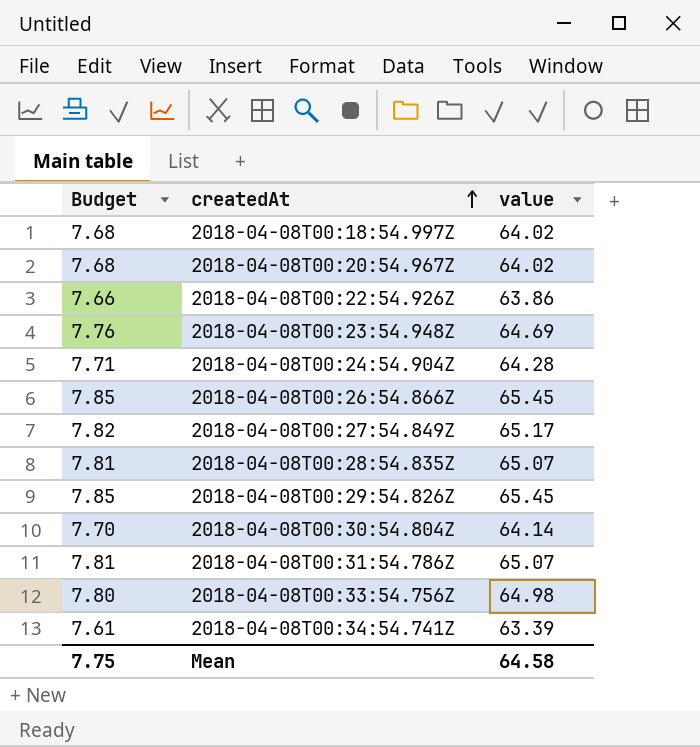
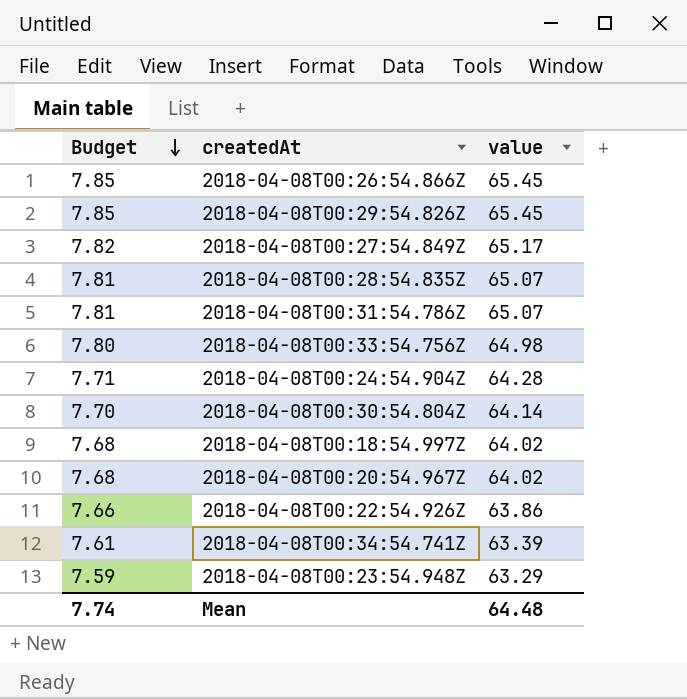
row order: createdAt ascending -> Budget descending
2018-04-08T00:23:54.948Z | Budget: 7.76 -> 7.59
2018-04-08T00:23:54.948Z | value: 64.69 -> 63.29
Mean | Budget: 7.75 -> 7.74
Mean | value: 64.58 -> 64.48

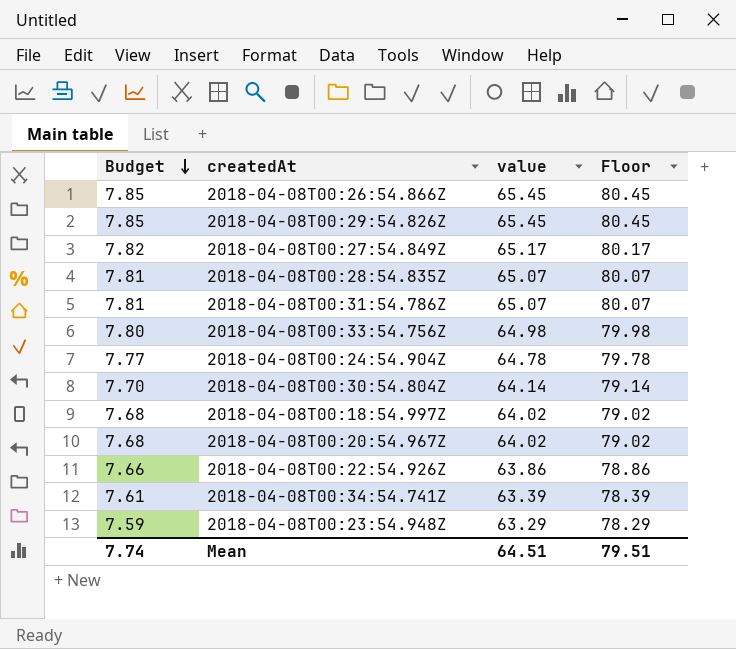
column Floor | formula: none -> [value] + 15
2018-04-08T00:24:54.904Z | Budget: 7.71 -> 7.77
2018-04-08T00:24:54.904Z | value: 64.28 -> 64.78
Mean | value: 64.48 -> 64.51

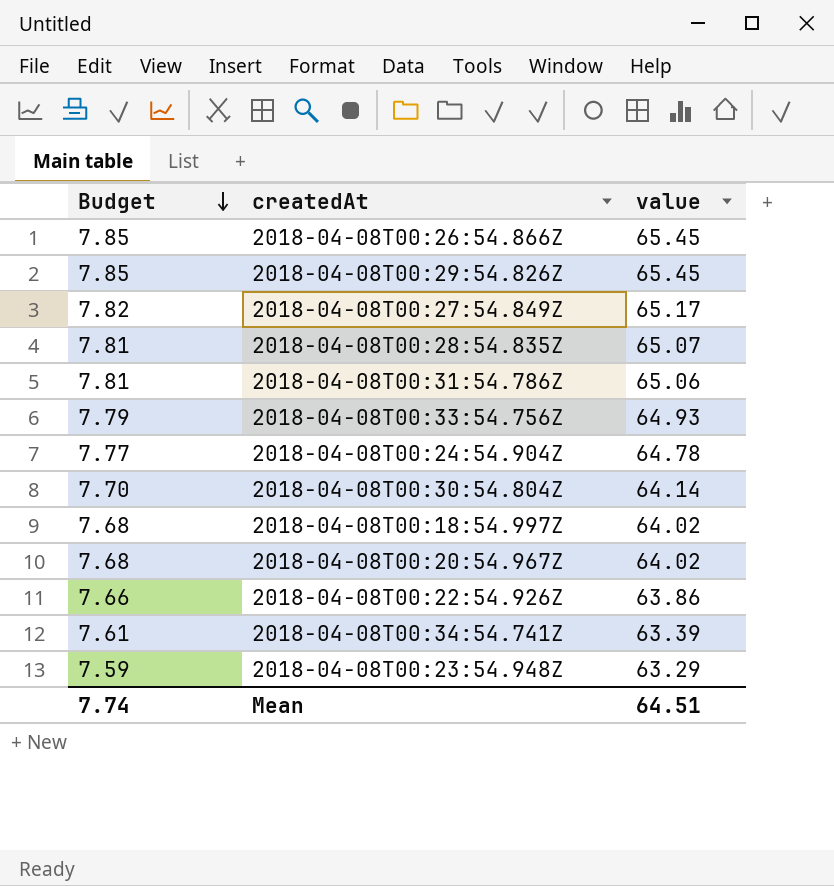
column Floor | formula: [value] + 15 -> none
2018-04-08T00:31:54.786Z | value: 65.07 -> 65.06
2018-04-08T00:33:54.756Z | Budget: 7.80 -> 7.79
2018-04-08T00:33:54.756Z | value: 64.98 -> 64.93

